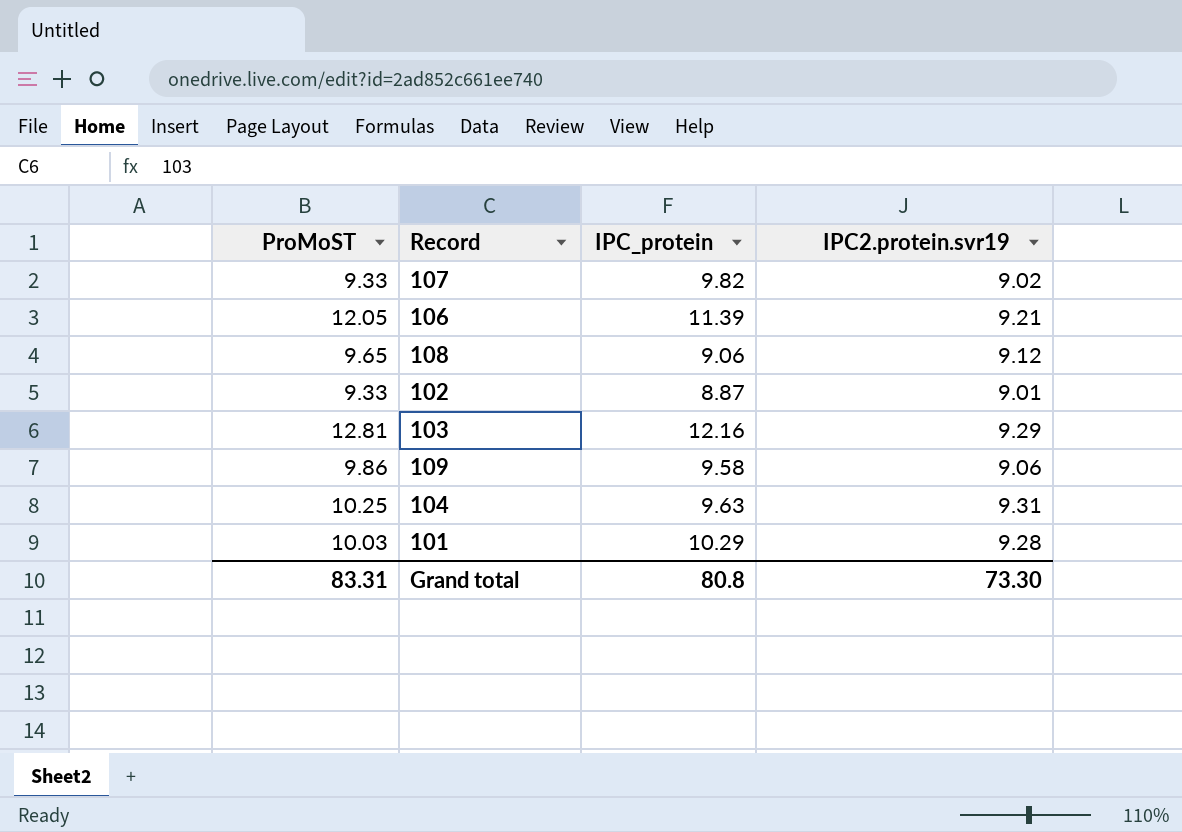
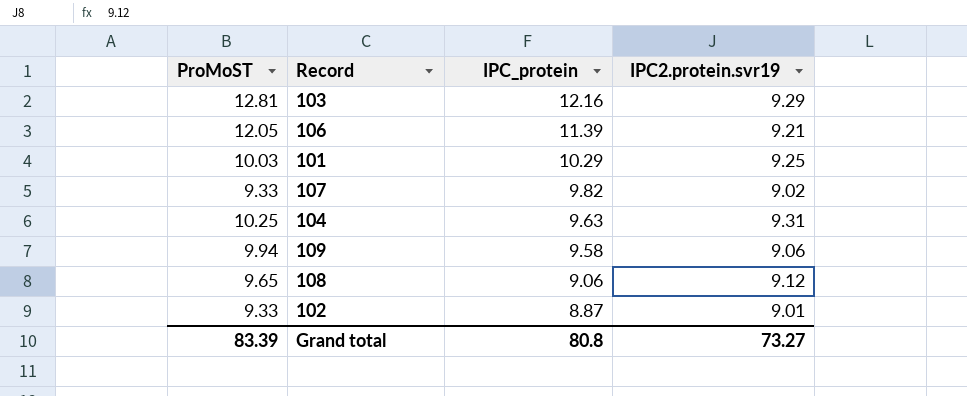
row order: none -> IPC_protein descending
101 | IPC2.protein.svr19: 9.28 -> 9.25
109 | ProMoST: 9.86 -> 9.94
Grand total | ProMoST: 83.31 -> 83.39
Grand total | IPC2.protein.svr19: 73.30 -> 73.27

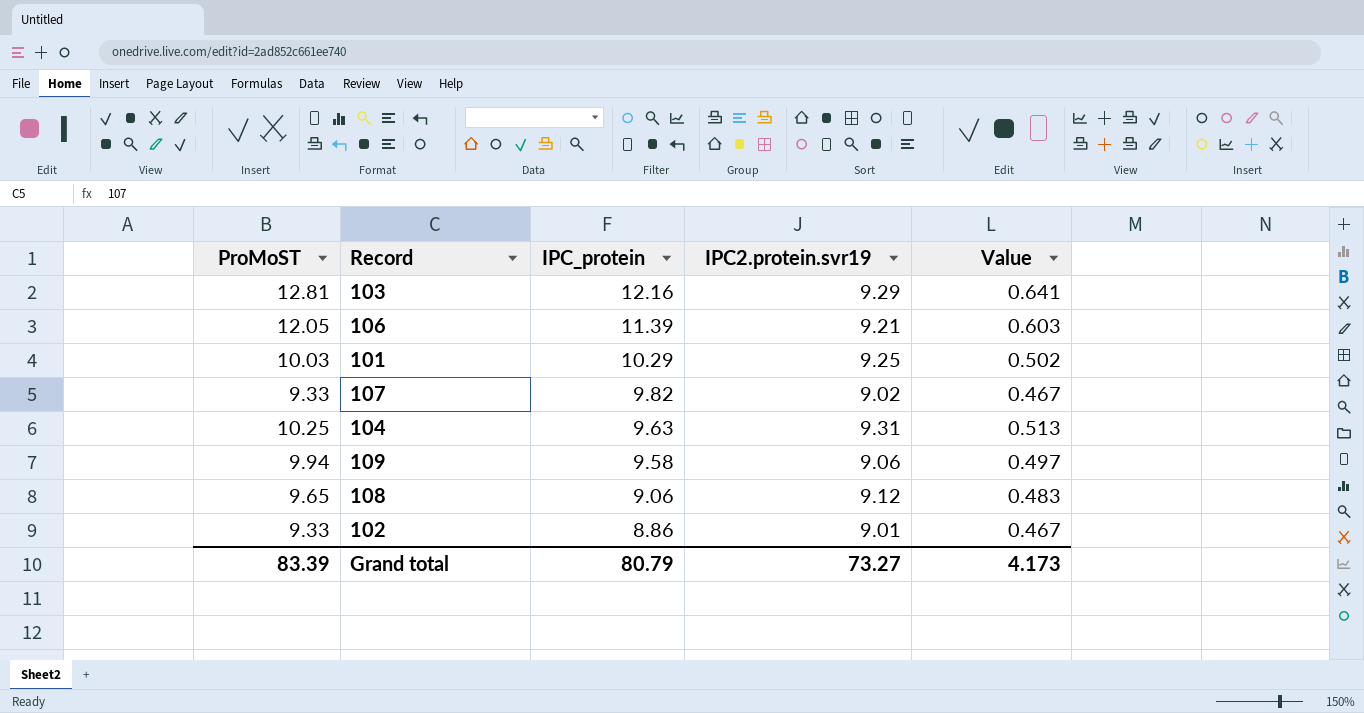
column Value | formula: none -> [ProMoST] * 0.05
102 | IPC_protein: 8.87 -> 8.86
Grand total | IPC_protein: 80.8 -> 80.79

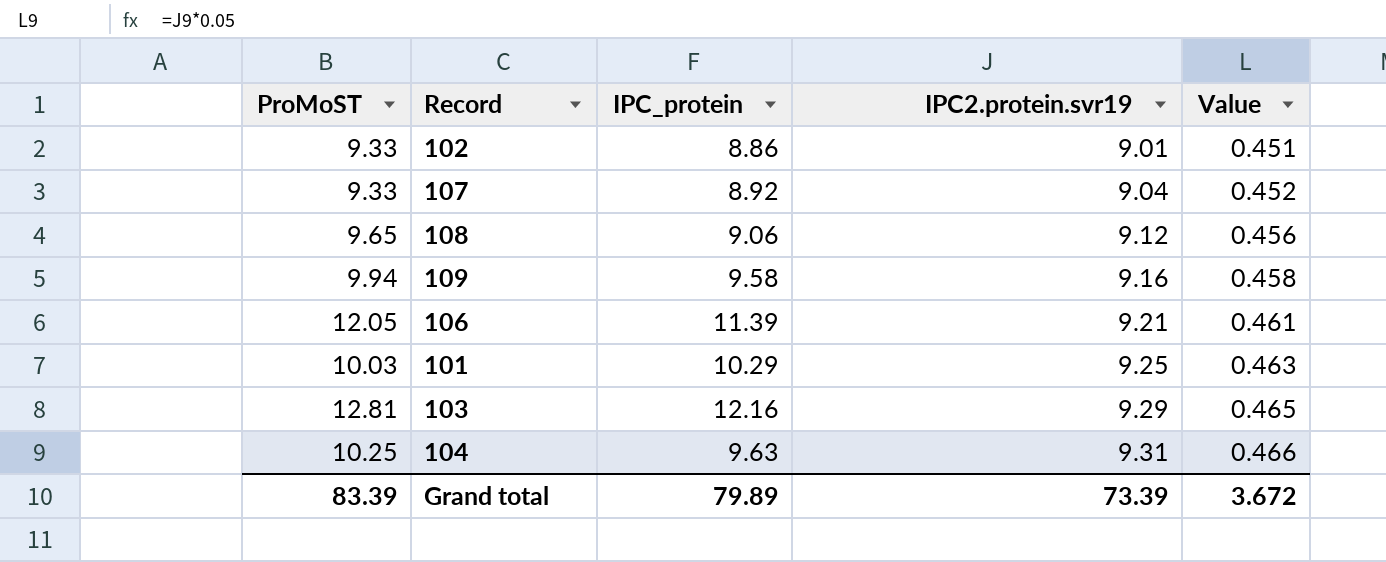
row order: IPC_protein descending -> IPC2.protein.svr19 ascending
column Value | formula: [ProMoST] * 0.05 -> [IPC2.protein.svr19] * 0.05
107 | IPC_protein: 9.82 -> 8.92
107 | IPC2.protein.svr19: 9.02 -> 9.04
109 | IPC2.protein.svr19: 9.06 -> 9.16
Grand total | IPC_protein: 80.79 -> 79.89
Grand total | IPC2.protein.svr19: 73.27 -> 73.39
Grand total | Value: 4.173 -> 3.672

